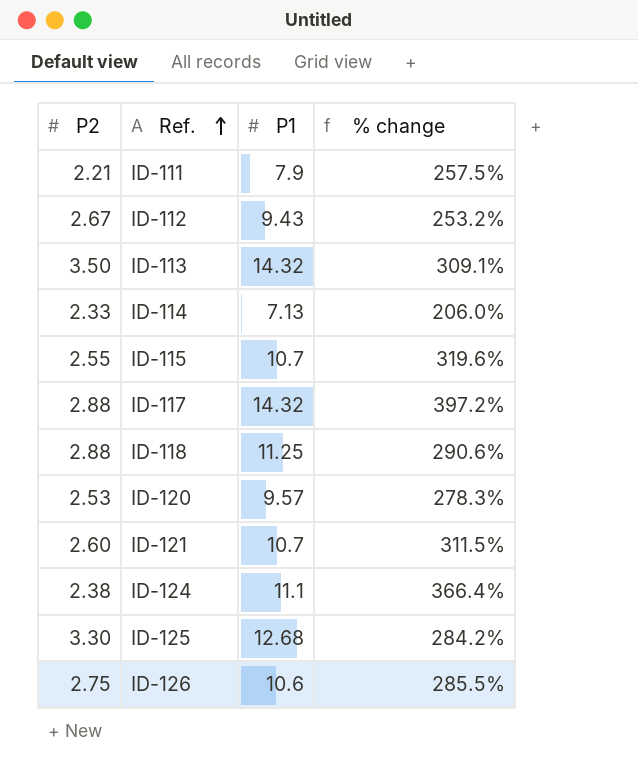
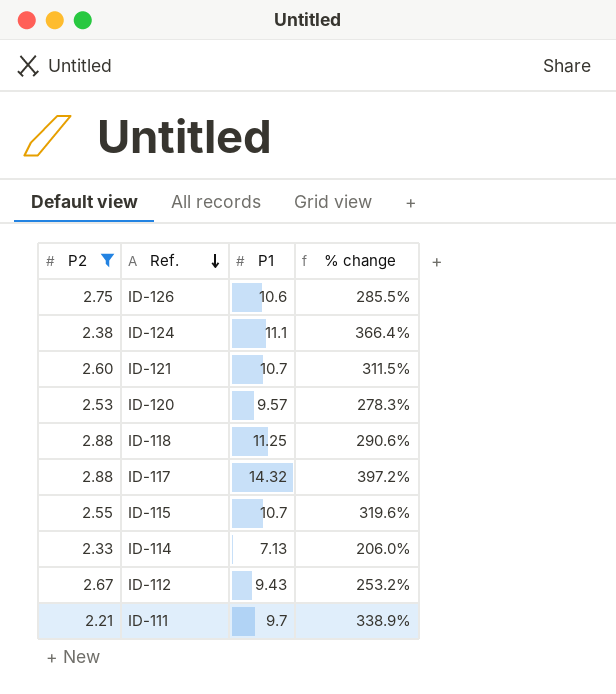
filter: none -> P2 <= 2.88
row order: Ref. ascending -> Ref. descending
ID-111 | P1: 7.9 -> 9.7
ID-111 | % change: 257.5% -> 338.9%

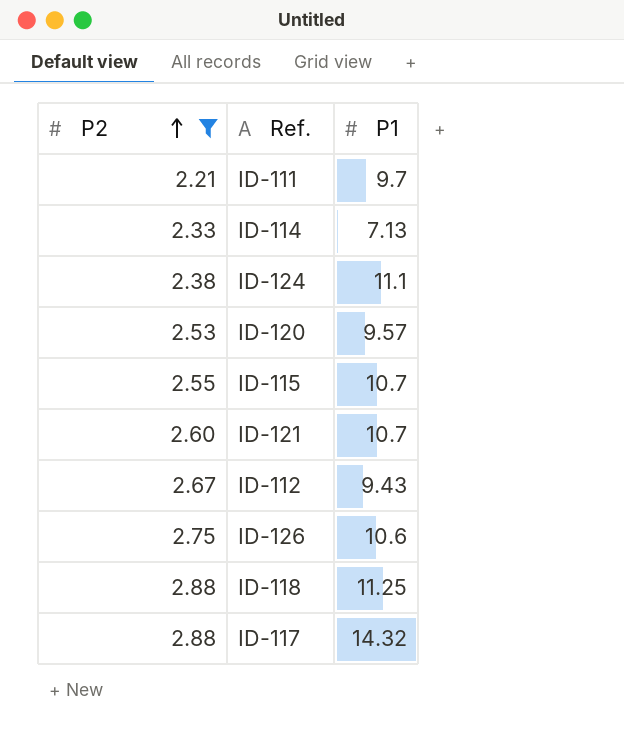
row order: Ref. descending -> P2 ascending
column % change | formula: ([P1] - [P2]) / [P2] -> none

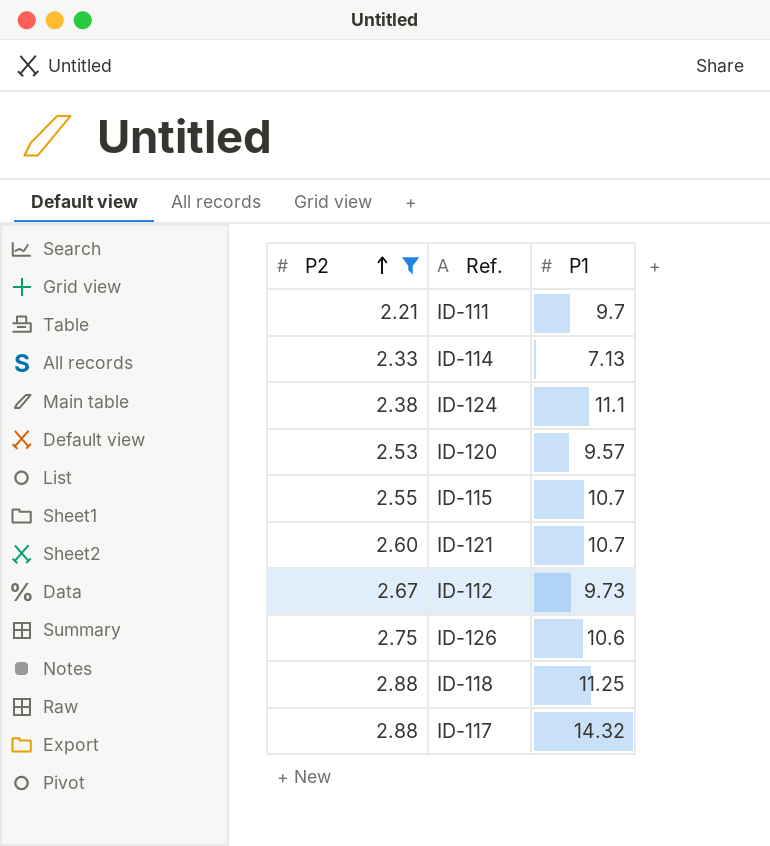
ID-112 | P1: 9.43 -> 9.73

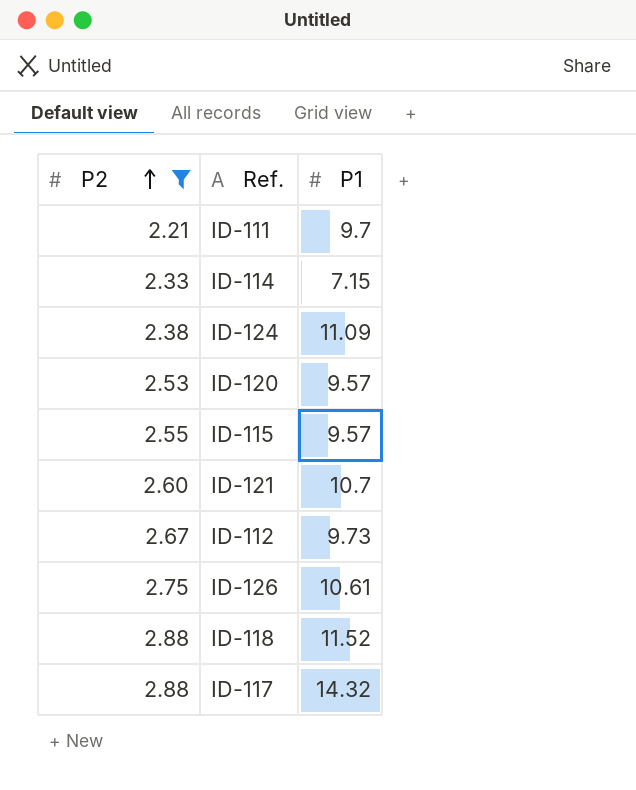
ID-114 | P1: 7.13 -> 7.15
ID-124 | P1: 11.1 -> 11.09
ID-115 | P1: 10.7 -> 9.57
ID-126 | P1: 10.6 -> 10.61
ID-118 | P1: 11.25 -> 11.52

